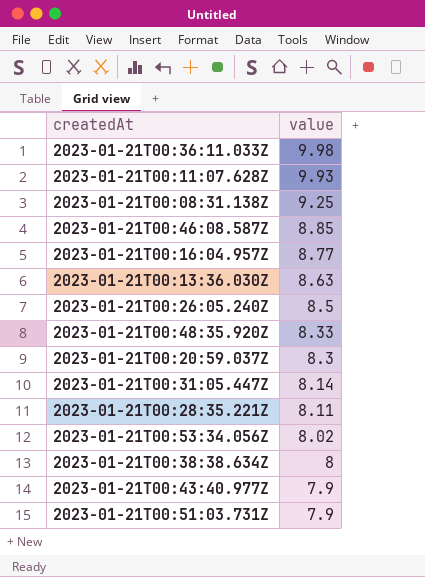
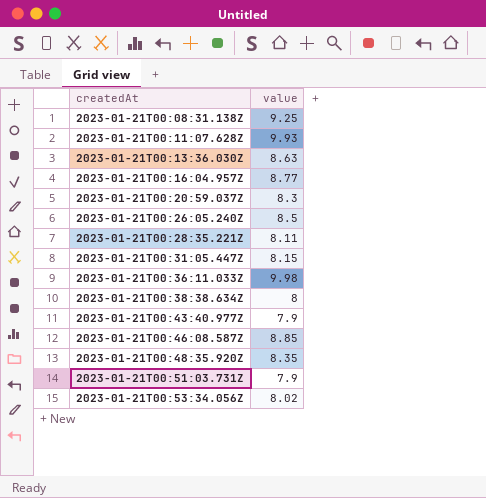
row order: value descending -> createdAt ascending
2023-01-21T00:31:05.447Z | value: 8.14 -> 8.15
2023-01-21T00:48:35.920Z | value: 8.33 -> 8.35

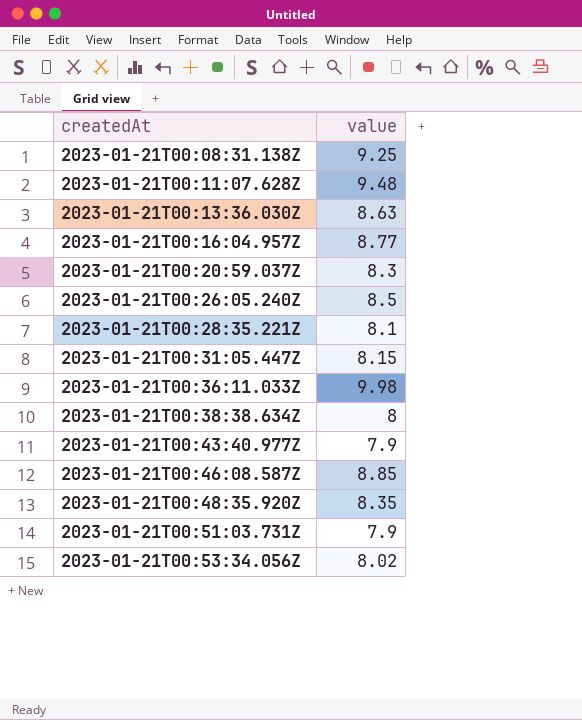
2023-01-21T00:11:07.628Z | value: 9.93 -> 9.48
2023-01-21T00:28:35.221Z | value: 8.11 -> 8.1

